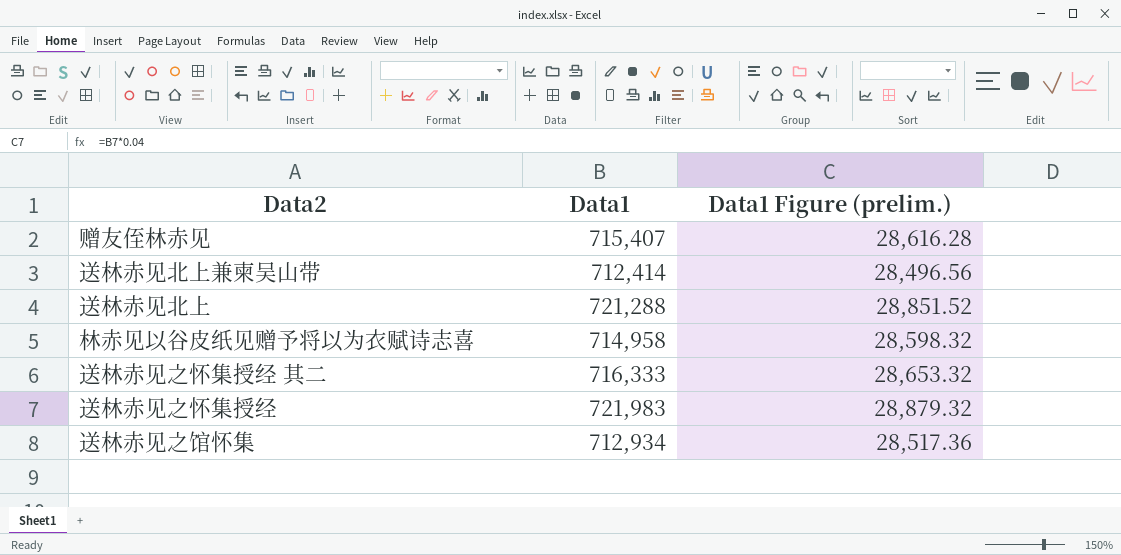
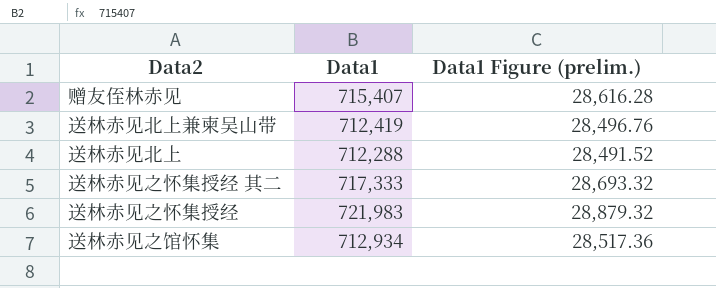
row 林赤见以谷皮纸见赠予将以为衣赋诗志喜: 714,958 | 28,598.32 -> none
送林赤见北上兼柬吴山带 | Data1: 712,414 -> 712,419
送林赤见北上兼柬吴山带 | Data1 Figure (prelim.): 28,496.56 -> 28,496.76
送林赤见北上 | Data1: 721,288 -> 712,288
送林赤见北上 | Data1 Figure (prelim.): 28,851.52 -> 28,491.52
送林赤见之怀集授经 其二 | Data1: 716,333 -> 717,333
送林赤见之怀集授经 其二 | Data1 Figure (prelim.): 28,653.32 -> 28,693.32

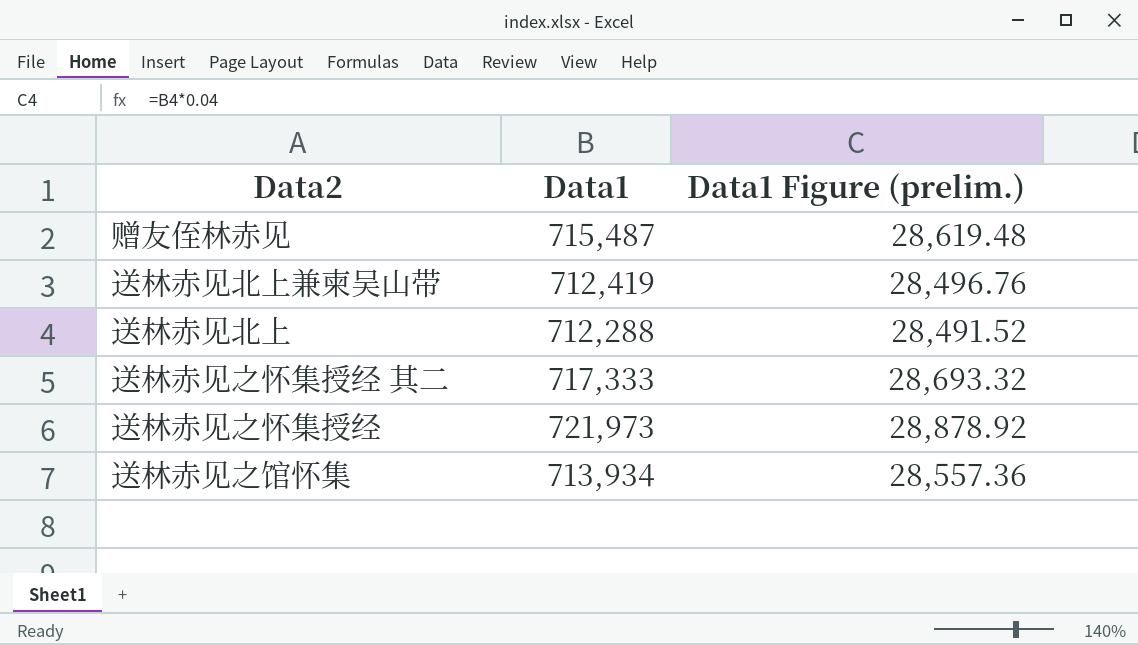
赠友侄林赤见 | Data1: 715,407 -> 715,487
赠友侄林赤见 | Data1 Figure (prelim.): 28,616.28 -> 28,619.48
送林赤见之怀集授经 | Data1: 721,983 -> 721,973
送林赤见之怀集授经 | Data1 Figure (prelim.): 28,879.32 -> 28,878.92
送林赤见之馆怀集 | Data1: 712,934 -> 713,934
送林赤见之馆怀集 | Data1 Figure (prelim.): 28,517.36 -> 28,557.36

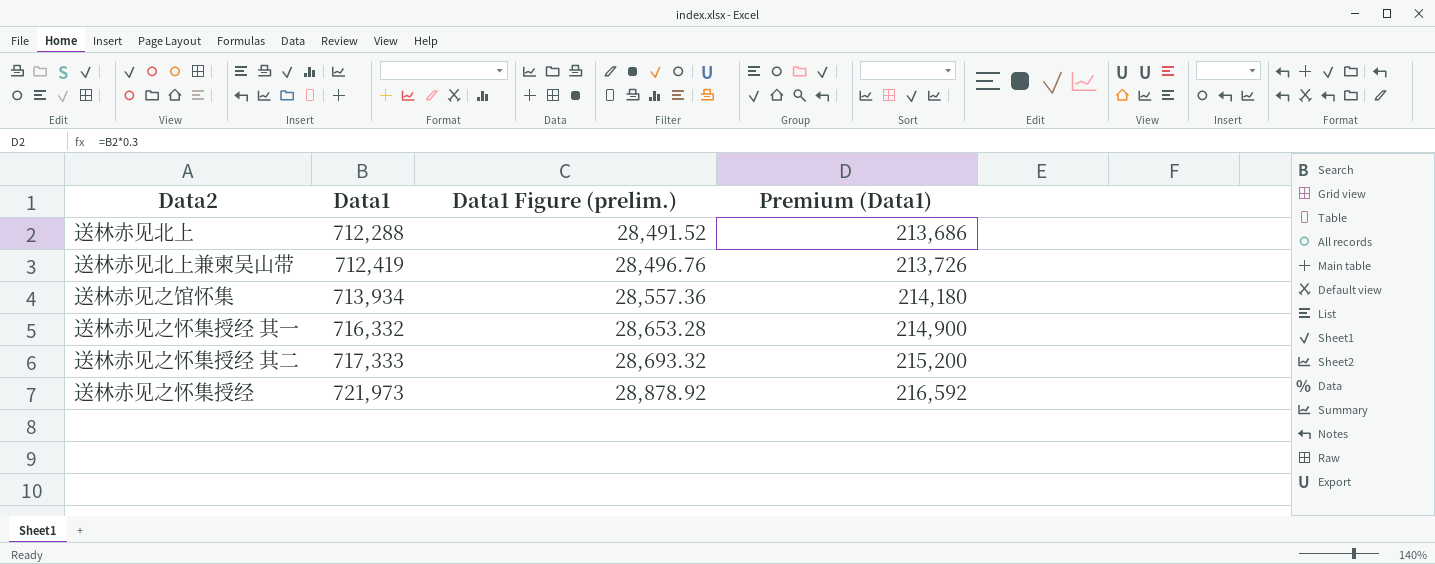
row order: none -> Data1 ascending
column Premium (Data1) | formula: none -> [Data1] * 0.3
row 赠友侄林赤见: 715,487 | 28,619.48 -> none
row 送林赤见之怀集授经 其一: none -> 716,332 | 28,653.28 | 214,900

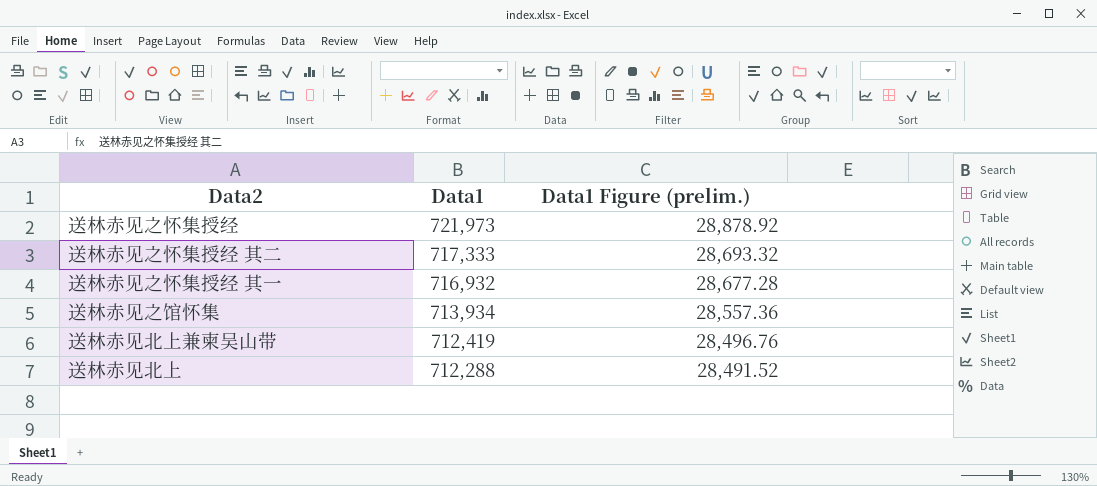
row order: Data1 ascending -> Data1 descending
column Premium (Data1) | formula: [Data1] * 0.3 -> none
送林赤见之怀集授经 其一 | Data1: 716,332 -> 716,932
送林赤见之怀集授经 其一 | Data1 Figure (prelim.): 28,653.28 -> 28,677.28

